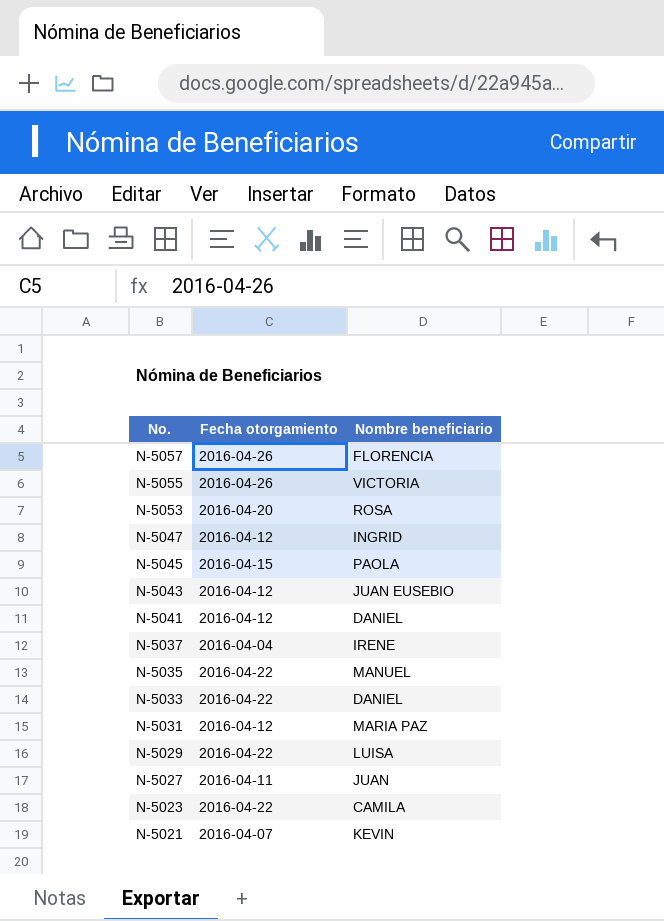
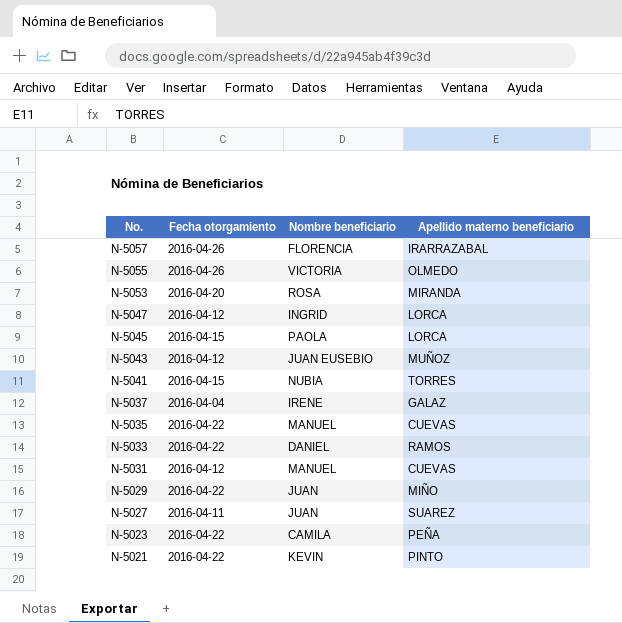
column Apellido materno beneficiario | position: none -> 4
N-5041 | Fecha otorgamiento: 2016-04-12 -> 2016-04-15
N-5041 | Nombre beneficiario: DANIEL -> NUBIA
N-5031 | Nombre beneficiario: MARIA PAZ -> MANUEL
N-5029 | Nombre beneficiario: LUISA -> JUAN
N-5021 | Fecha otorgamiento: 2016-04-07 -> 2016-04-22

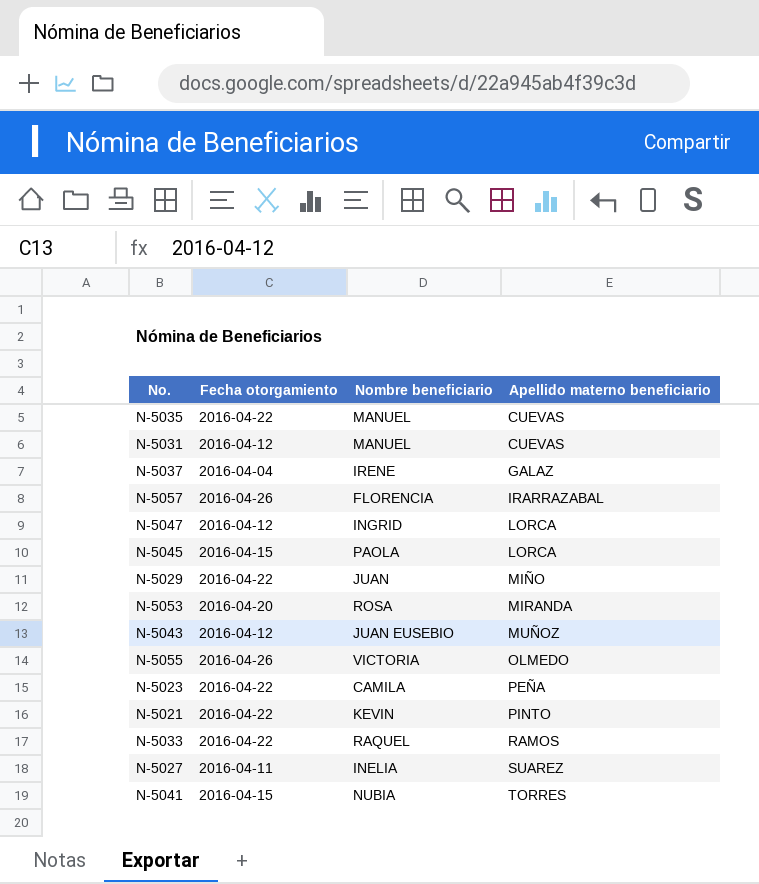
row order: No. descending -> Apellido materno beneficiario ascending
N-5033 | Nombre beneficiario: DANIEL -> RAQUEL
N-5027 | Nombre beneficiario: JUAN -> INELIA

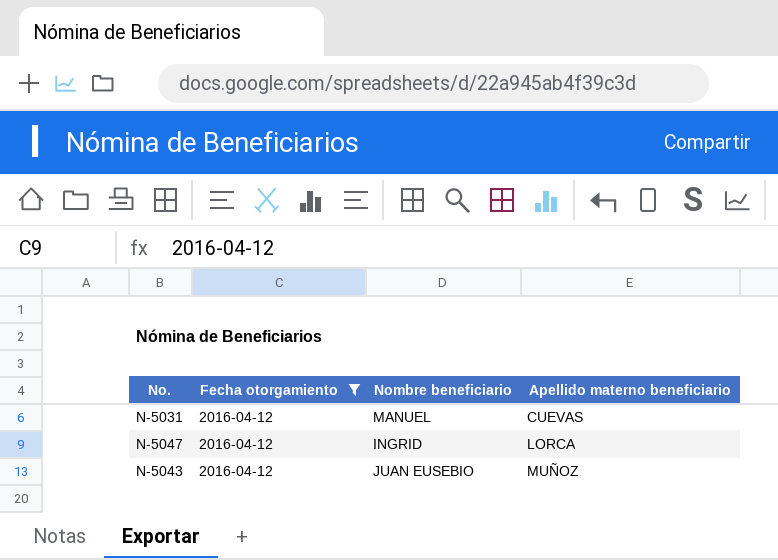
filter: none -> Fecha otorgamiento = 2016-04-12

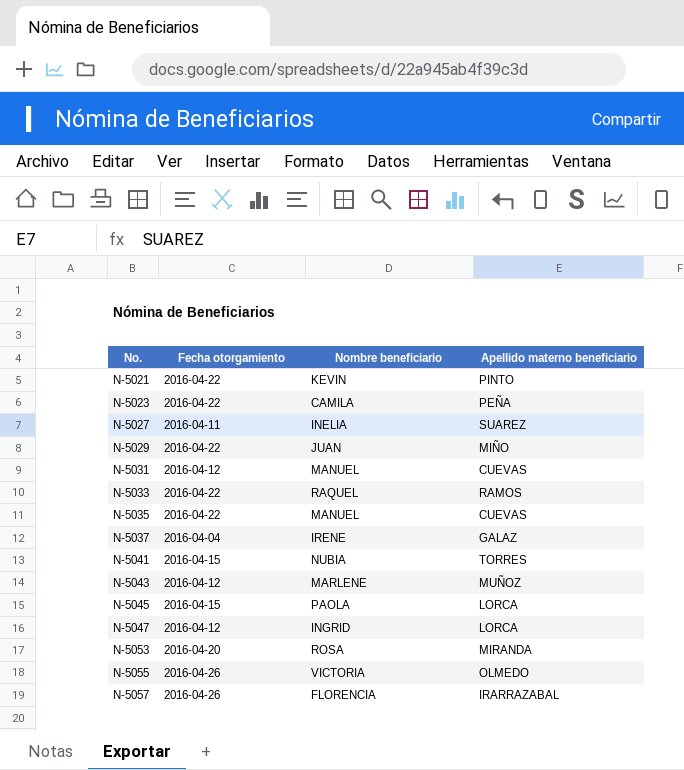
filter: Fecha otorgamiento = 2016-04-12 -> none
row order: Apellido materno beneficiario ascending -> No. ascending
N-5043 | Nombre beneficiario: JUAN EUSEBIO -> MARLENE

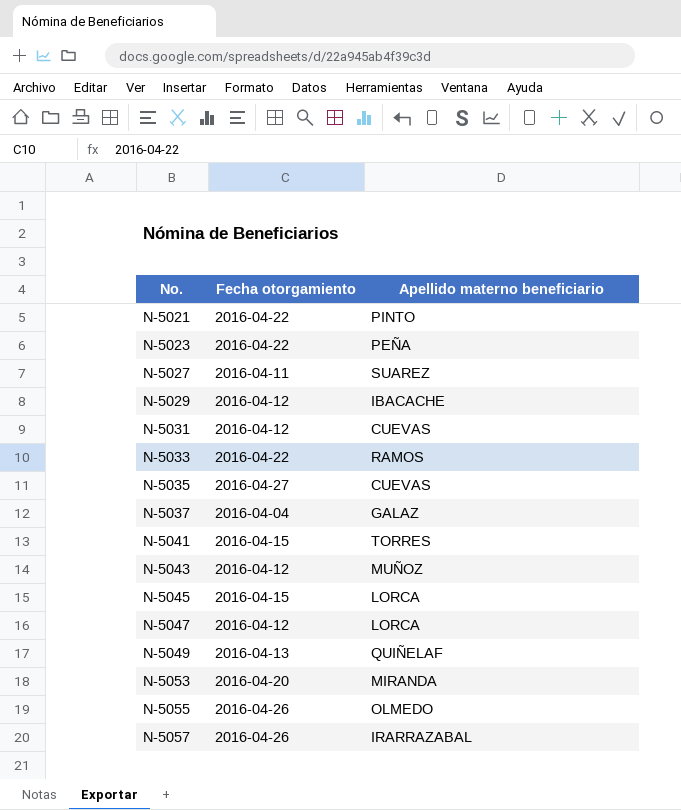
column Nombre beneficiario | position: 3 -> none
N-5029 | Fecha otorgamiento: 2016-04-22 -> 2016-04-12
N-5029 | Apellido materno beneficiario: MIÑO -> IBACACHE
N-5035 | Fecha otorgamiento: 2016-04-22 -> 2016-04-27
row N-5049: none -> 2016-04-13 | QUIÑELAF

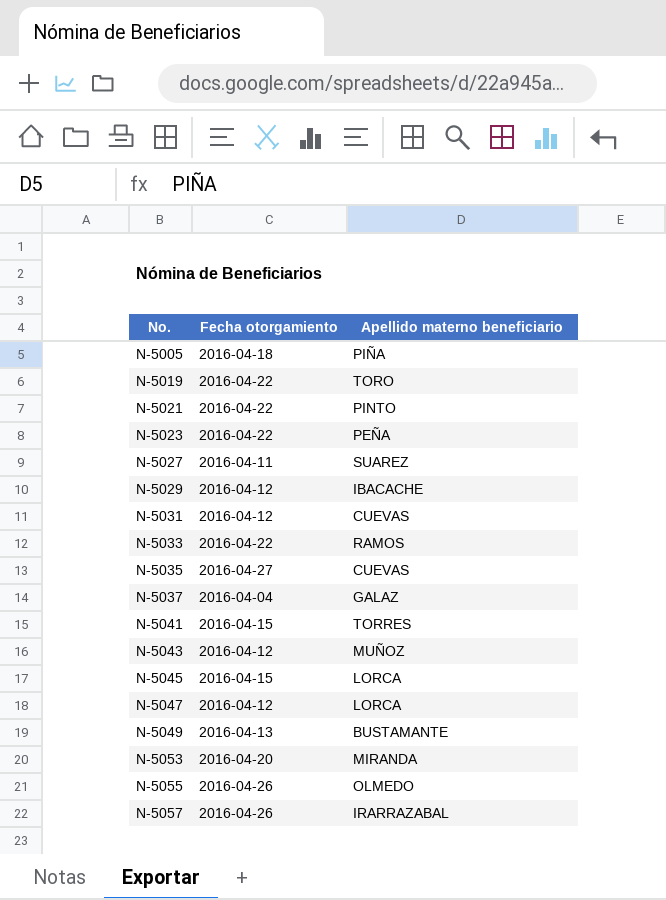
row N-5005: none -> 2016-04-18 | PIÑA
row N-5019: none -> 2016-04-22 | TORO
N-5049 | Apellido materno beneficiario: QUIÑELAF -> BUSTAMANTE

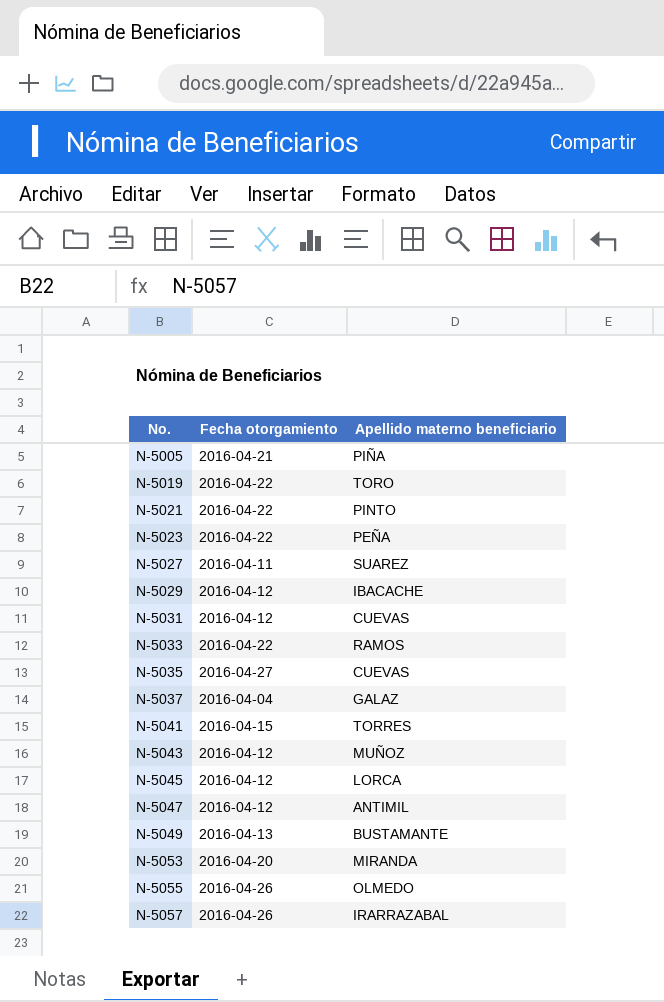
N-5005 | Fecha otorgamiento: 2016-04-18 -> 2016-04-21
N-5045 | Fecha otorgamiento: 2016-04-15 -> 2016-04-12
N-5047 | Apellido materno beneficiario: LORCA -> ANTIMIL

